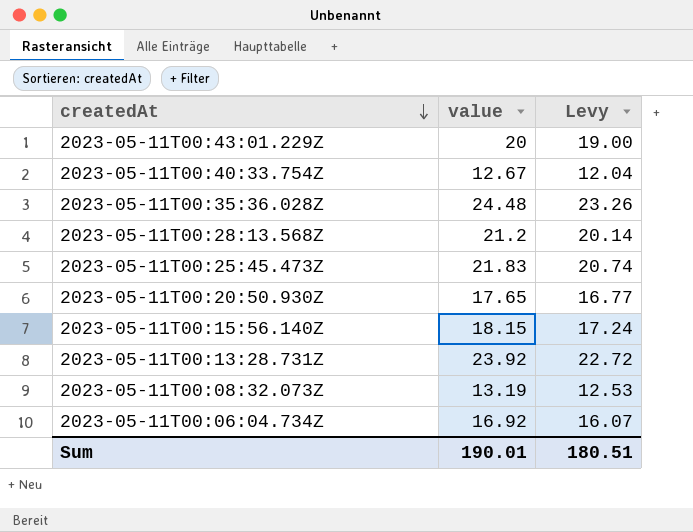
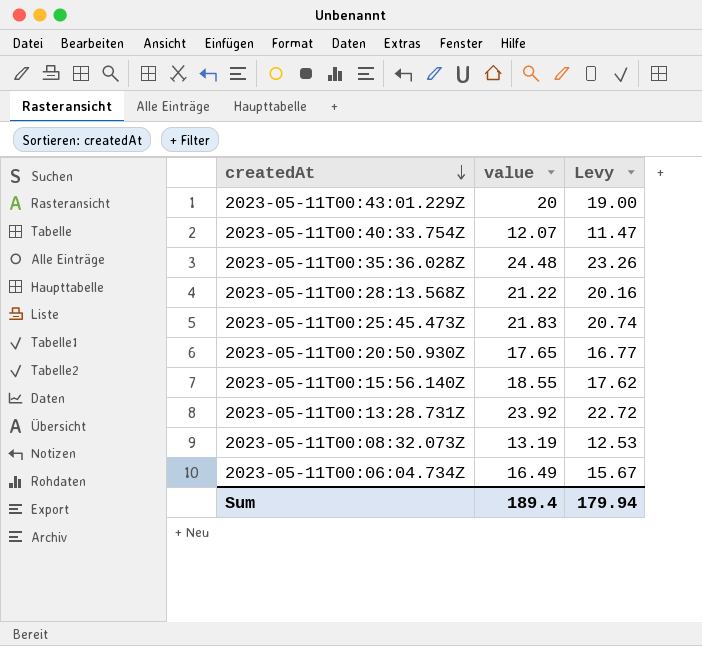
2023-05-11T00:40:33.754Z | value: 12.67 -> 12.07
2023-05-11T00:40:33.754Z | Levy: 12.04 -> 11.47
2023-05-11T00:28:13.568Z | value: 21.2 -> 21.22
2023-05-11T00:28:13.568Z | Levy: 20.14 -> 20.16
2023-05-11T00:15:56.140Z | value: 18.15 -> 18.55
2023-05-11T00:15:56.140Z | Levy: 17.24 -> 17.62
2023-05-11T00:06:04.734Z | value: 16.92 -> 16.49
2023-05-11T00:06:04.734Z | Levy: 16.07 -> 15.67
Sum | value: 190.01 -> 189.4
Sum | Levy: 180.51 -> 179.94

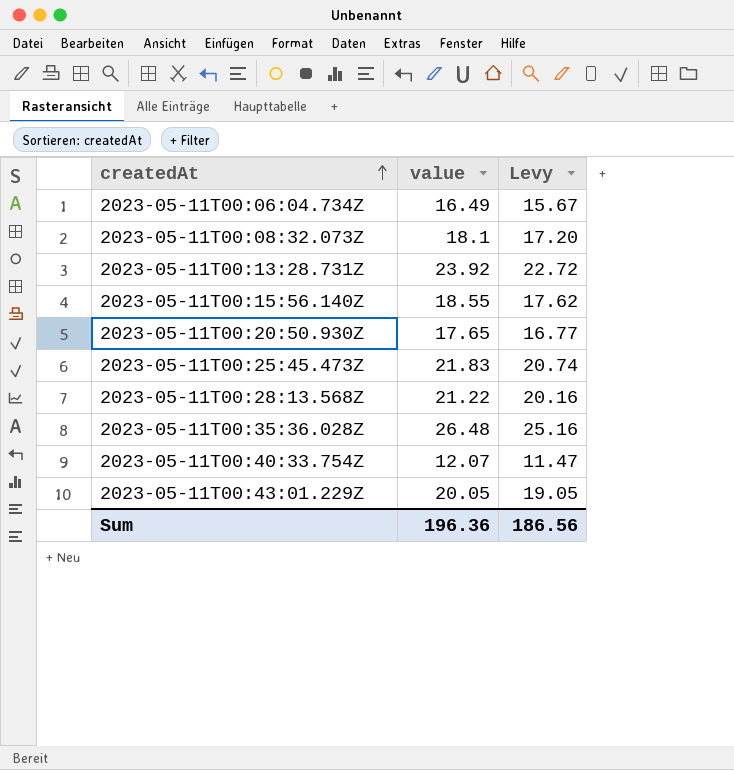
row order: createdAt descending -> createdAt ascending
2023-05-11T00:08:32.073Z | value: 13.19 -> 18.1
2023-05-11T00:08:32.073Z | Levy: 12.53 -> 17.20
2023-05-11T00:35:36.028Z | value: 24.48 -> 26.48
2023-05-11T00:35:36.028Z | Levy: 23.26 -> 25.16
2023-05-11T00:43:01.229Z | value: 20 -> 20.05
2023-05-11T00:43:01.229Z | Levy: 19.00 -> 19.05
Sum | value: 189.4 -> 196.36
Sum | Levy: 179.94 -> 186.56

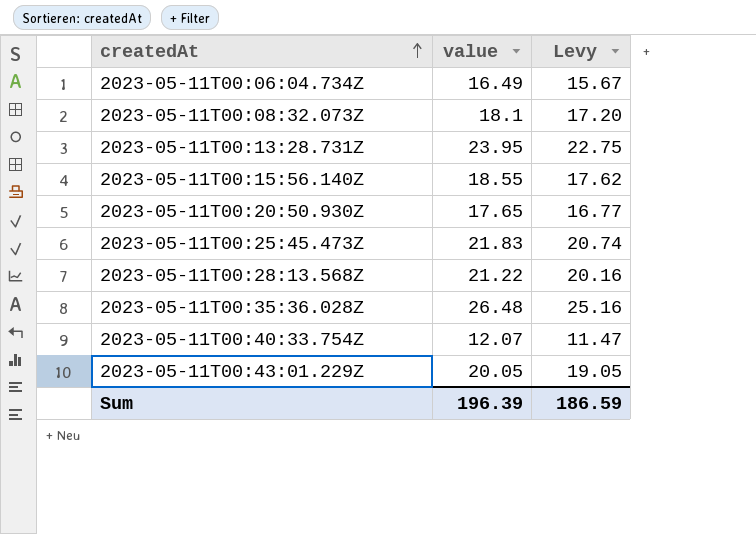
2023-05-11T00:13:28.731Z | value: 23.92 -> 23.95
2023-05-11T00:13:28.731Z | Levy: 22.72 -> 22.75
Sum | value: 196.36 -> 196.39
Sum | Levy: 186.56 -> 186.59

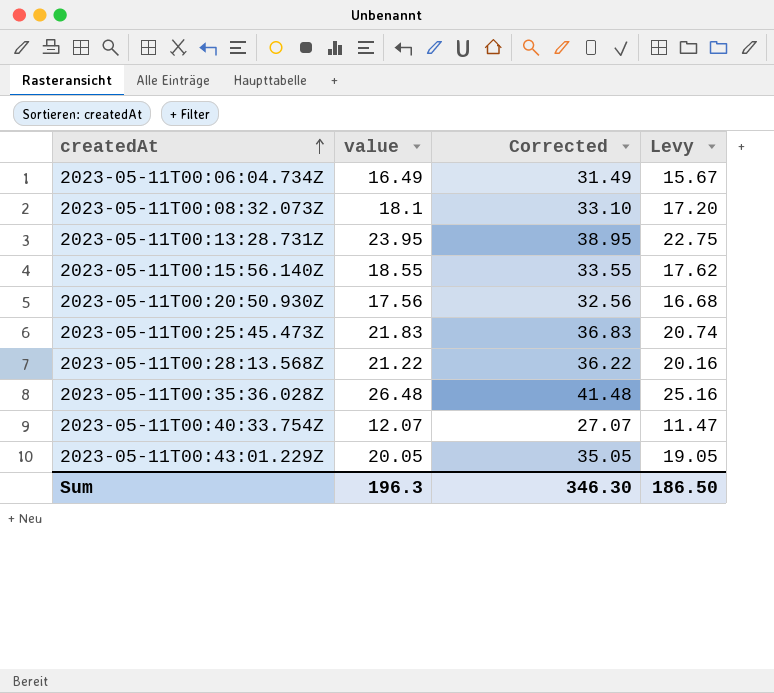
column Corrected | formula: none -> [value] + 15
2023-05-11T00:20:50.930Z | value: 17.65 -> 17.56
2023-05-11T00:20:50.930Z | Levy: 16.77 -> 16.68
Sum | value: 196.39 -> 196.3
Sum | Levy: 186.59 -> 186.50

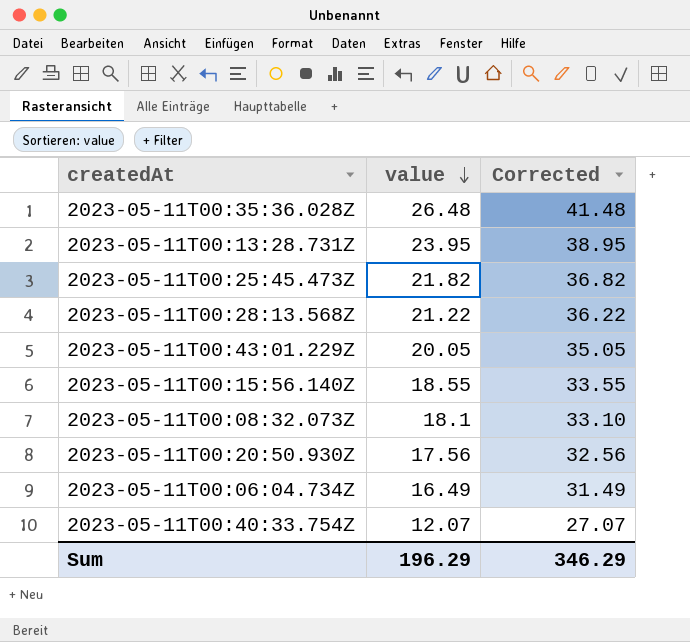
row order: createdAt ascending -> value descending
column Levy | formula: [value] * 0.95 -> none
2023-05-11T00:25:45.473Z | value: 21.83 -> 21.82
2023-05-11T00:25:45.473Z | Corrected: 36.83 -> 36.82
Sum | value: 196.3 -> 196.29
Sum | Corrected: 346.30 -> 346.29

